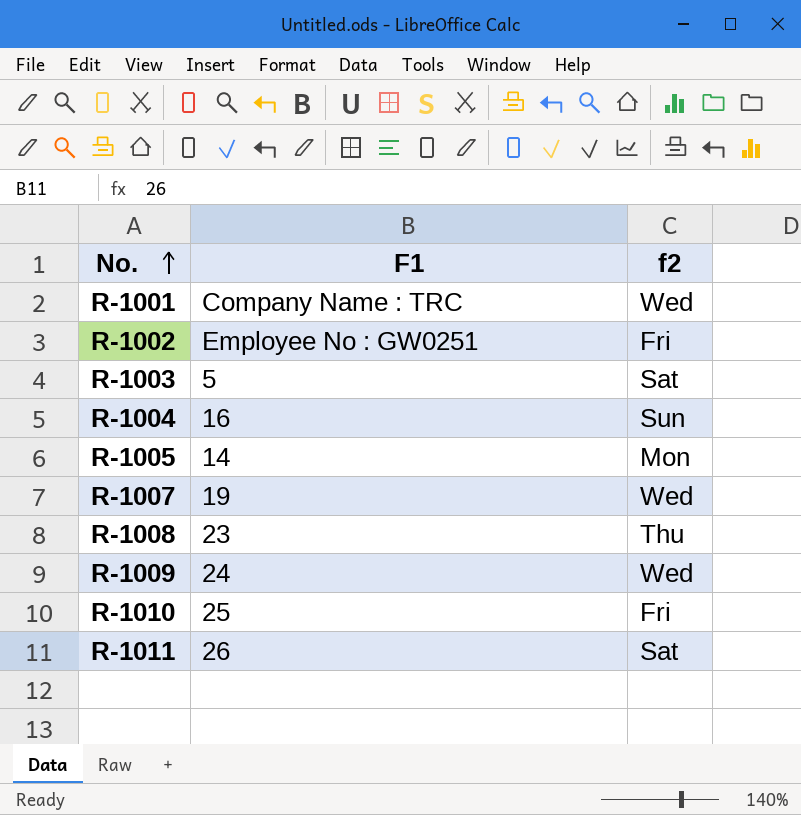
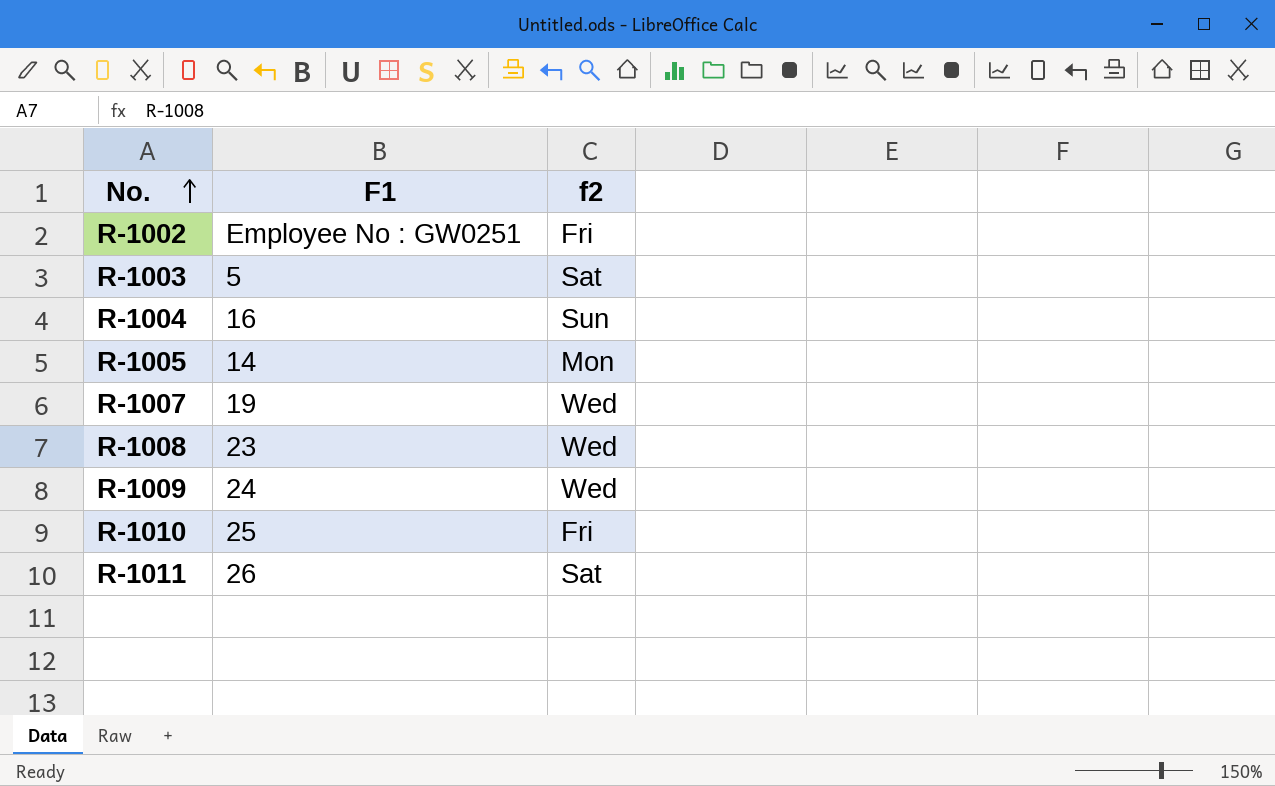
row R-1001: Company Name : TRC | Wed -> none
R-1008 | f2: Thu -> Wed

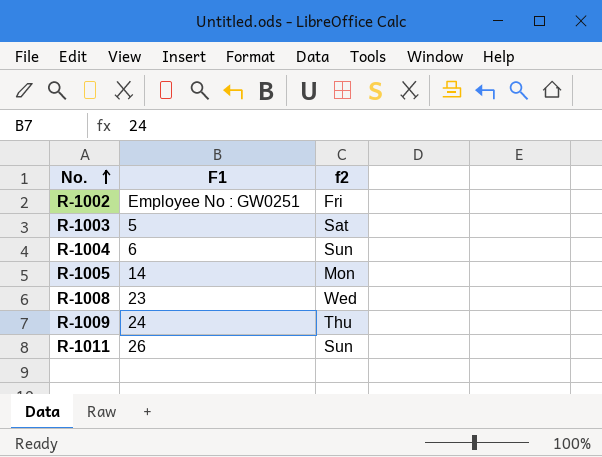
row R-1007: 19 | Wed -> none
row R-1010: 25 | Fri -> none
R-1004 | F1: 16 -> 6
R-1009 | f2: Wed -> Thu
R-1011 | f2: Sat -> Sun

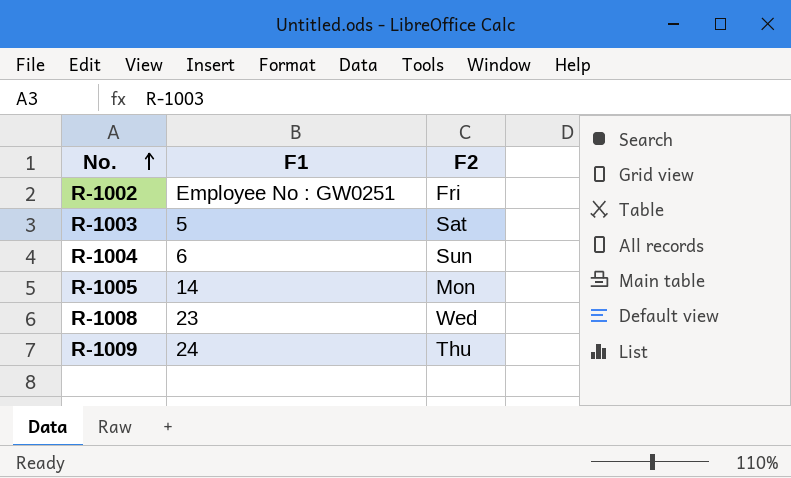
column name: f2 -> F2
row R-1011: 26 | Sun -> none

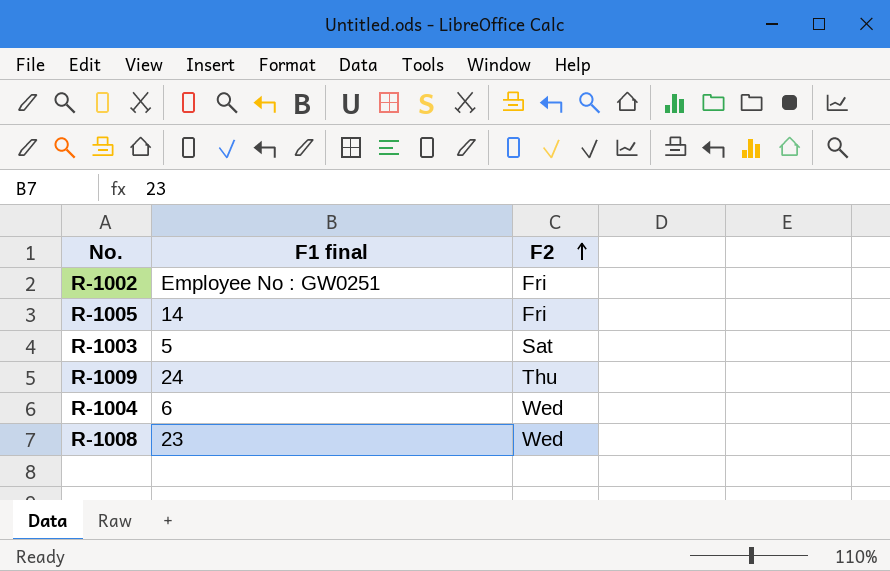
row order: No. ascending -> F2 ascending
column name: F1 -> F1 final
R-1005 | F2: Mon -> Fri
R-1004 | F2: Sun -> Wed

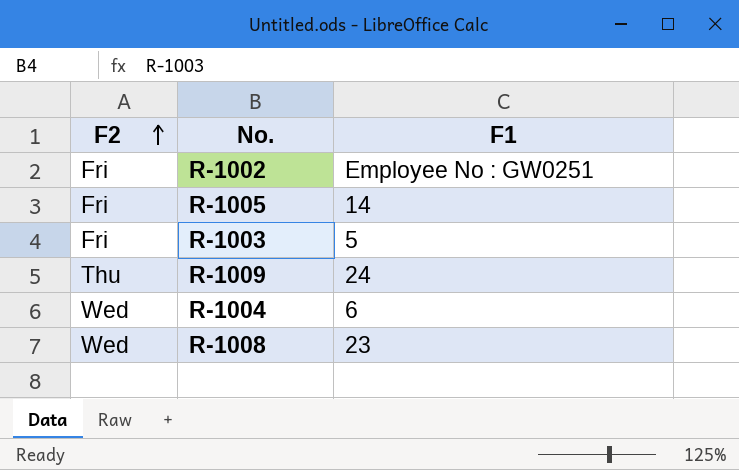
column F2 | position: 3 -> 1
column name: F1 final -> F1
R-1003 | F2: Sat -> Fri

